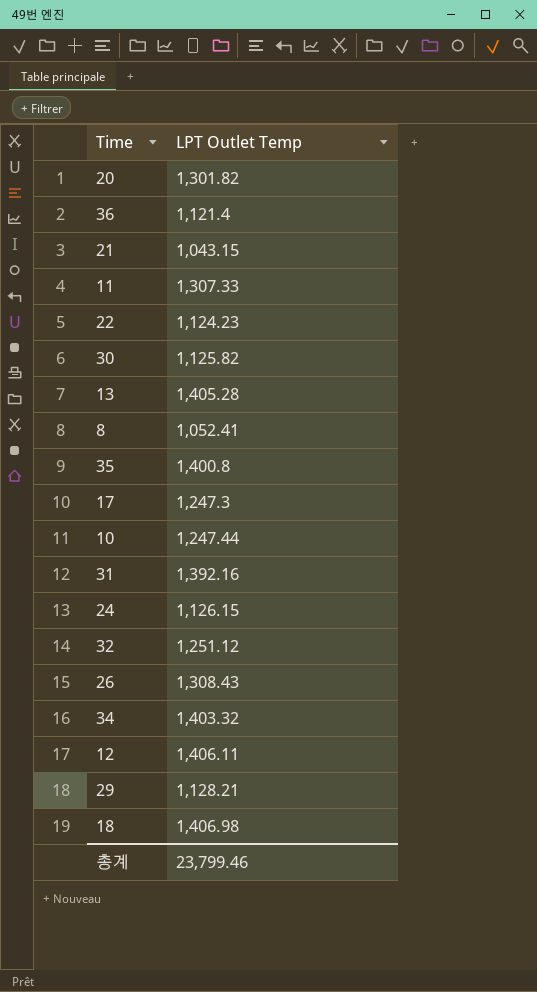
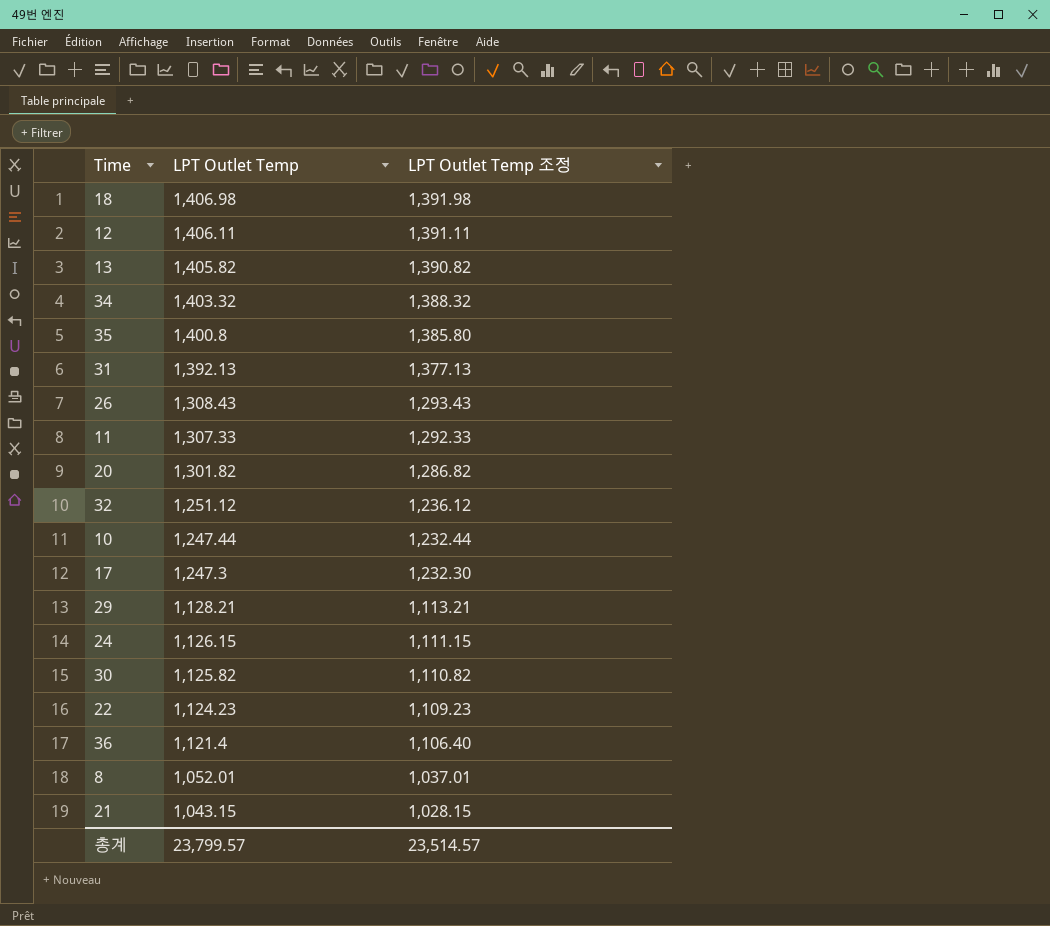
row order: none -> LPT Outlet Temp descending
column LPT Outlet Temp 조정 | formula: none -> [LPT Outlet Temp] - 15
13 | LPT Outlet Temp: 1,405.28 -> 1,405.82
31 | LPT Outlet Temp: 1,392.16 -> 1,392.13
8 | LPT Outlet Temp: 1,052.41 -> 1,052.01
총계 | LPT Outlet Temp: 23,799.46 -> 23,799.57

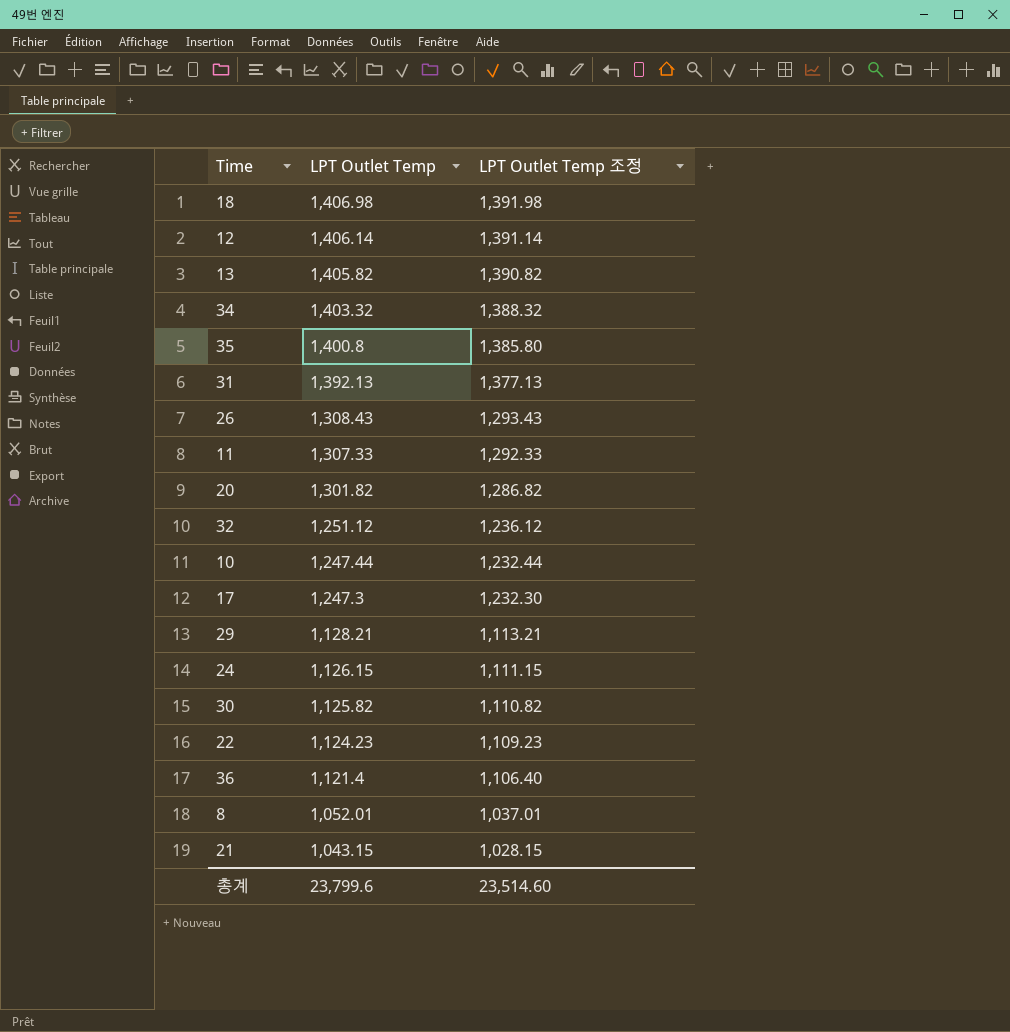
12 | LPT Outlet Temp: 1,406.11 -> 1,406.14
12 | LPT Outlet Temp 조정: 1,391.11 -> 1,391.14
총계 | LPT Outlet Temp: 23,799.57 -> 23,799.6
총계 | LPT Outlet Temp 조정: 23,514.57 -> 23,514.60

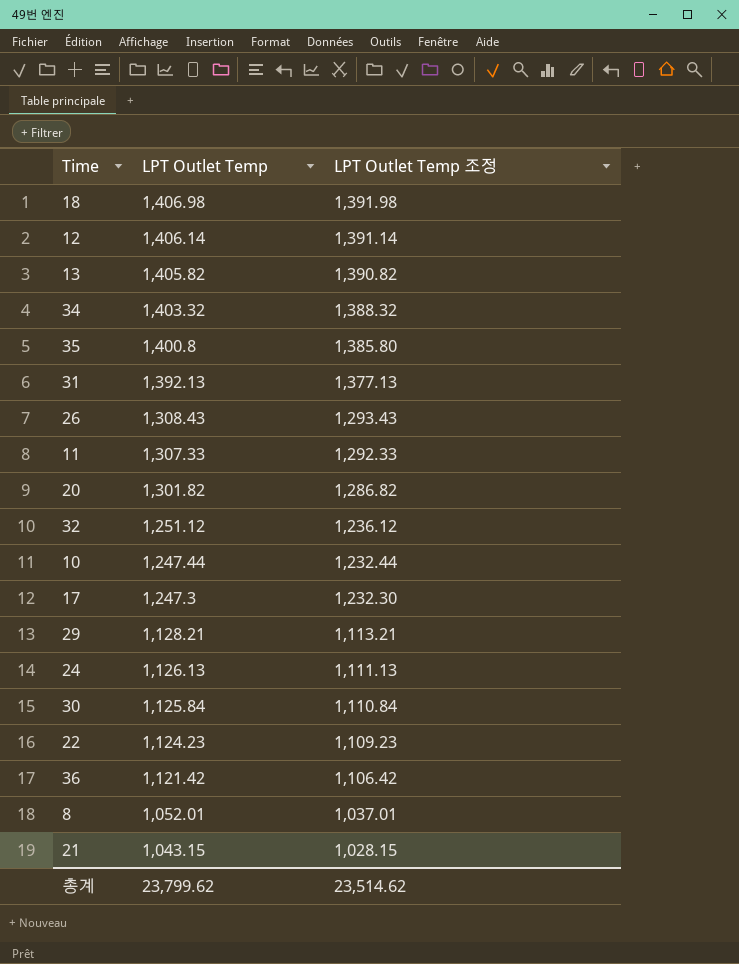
24 | LPT Outlet Temp: 1,126.15 -> 1,126.13
24 | LPT Outlet Temp 조정: 1,111.15 -> 1,111.13
30 | LPT Outlet Temp: 1,125.82 -> 1,125.84
30 | LPT Outlet Temp 조정: 1,110.82 -> 1,110.84
36 | LPT Outlet Temp: 1,121.4 -> 1,121.42
36 | LPT Outlet Temp 조정: 1,106.40 -> 1,106.42
총계 | LPT Outlet Temp: 23,799.6 -> 23,799.62
총계 | LPT Outlet Temp 조정: 23,514.60 -> 23,514.62

